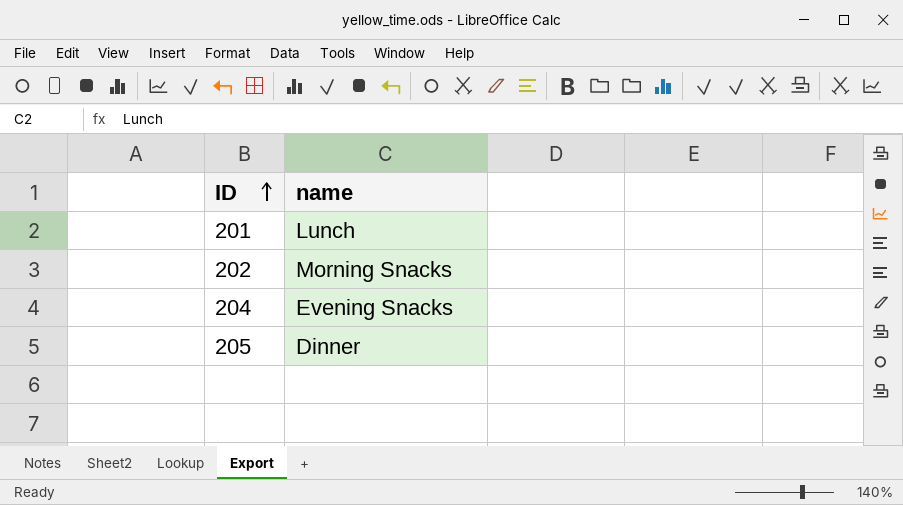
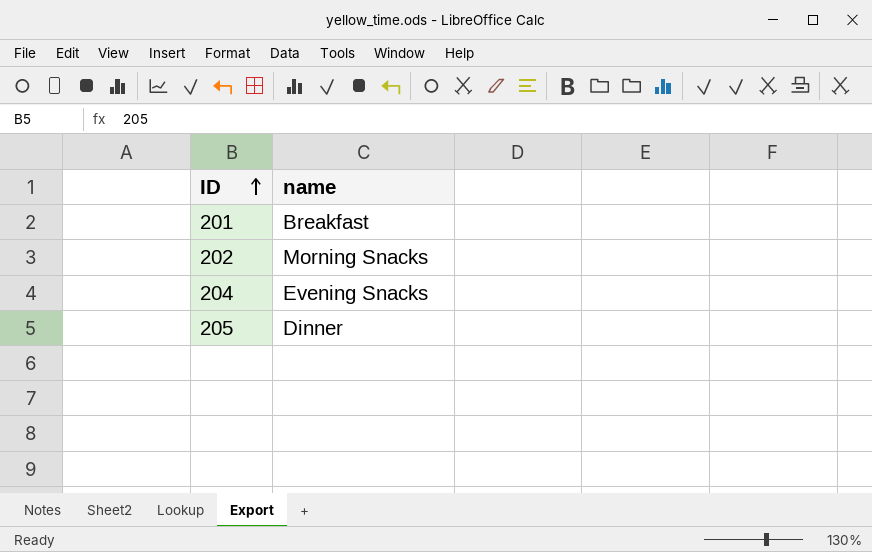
201 | name: Lunch -> Breakfast

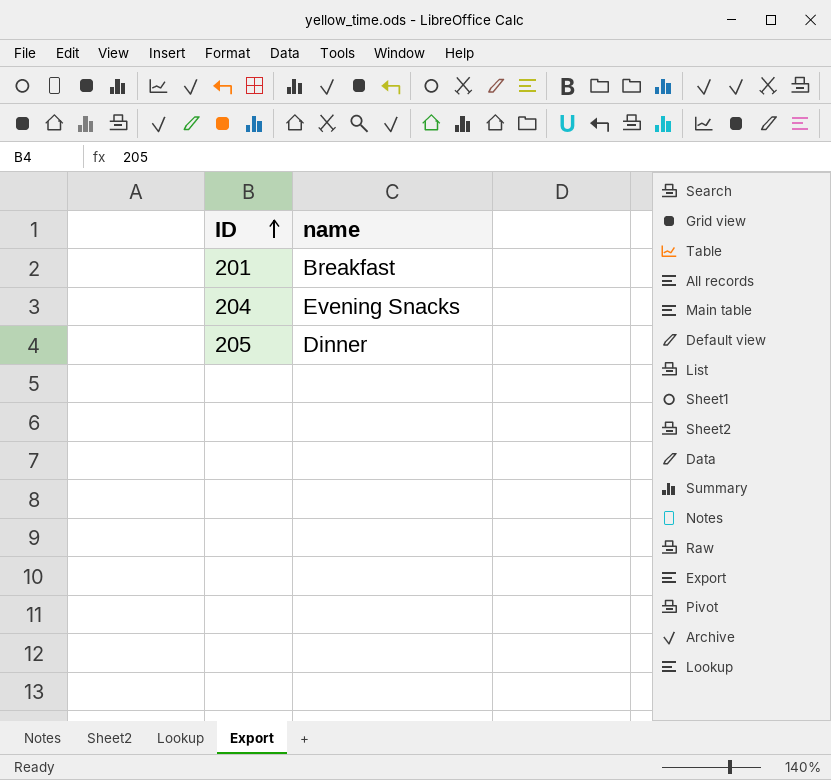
row 202: Morning Snacks -> none

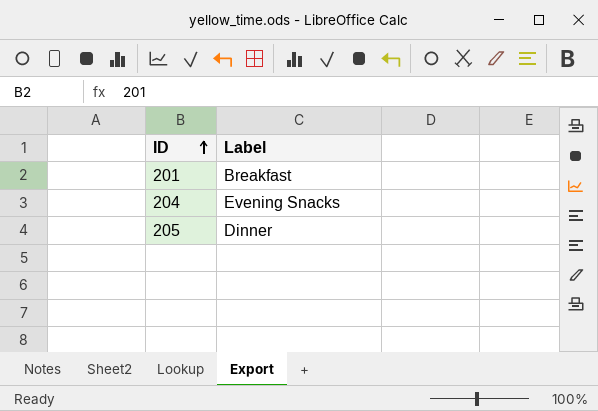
column name: name -> Label

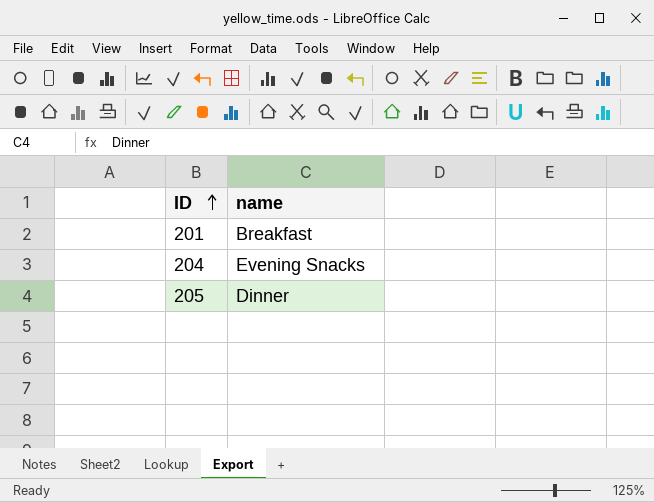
column name: Label -> name

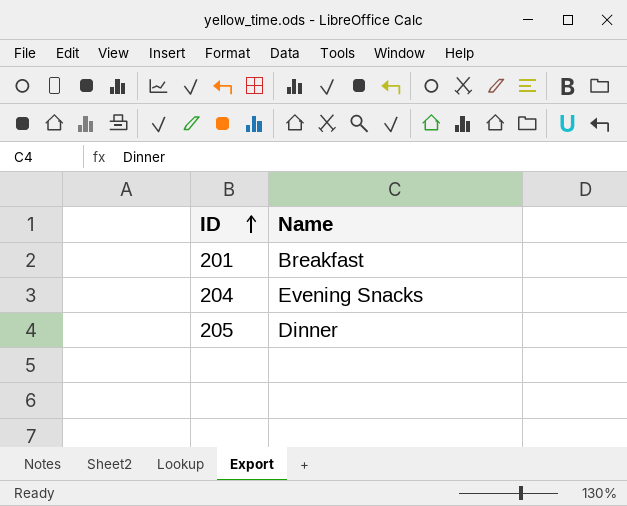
column name: name -> Name

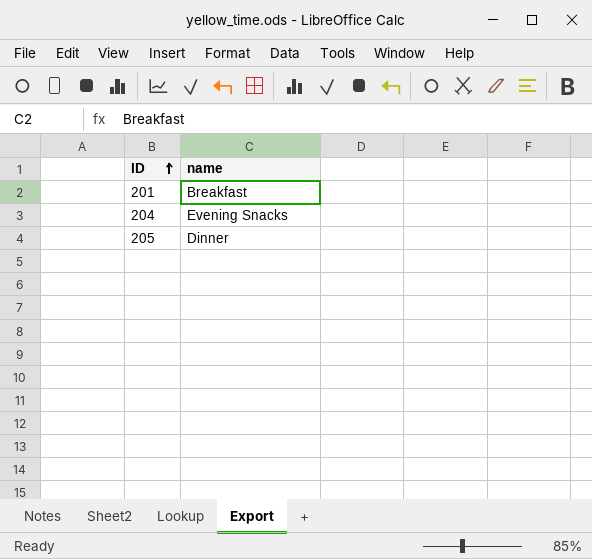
column name: Name -> name

